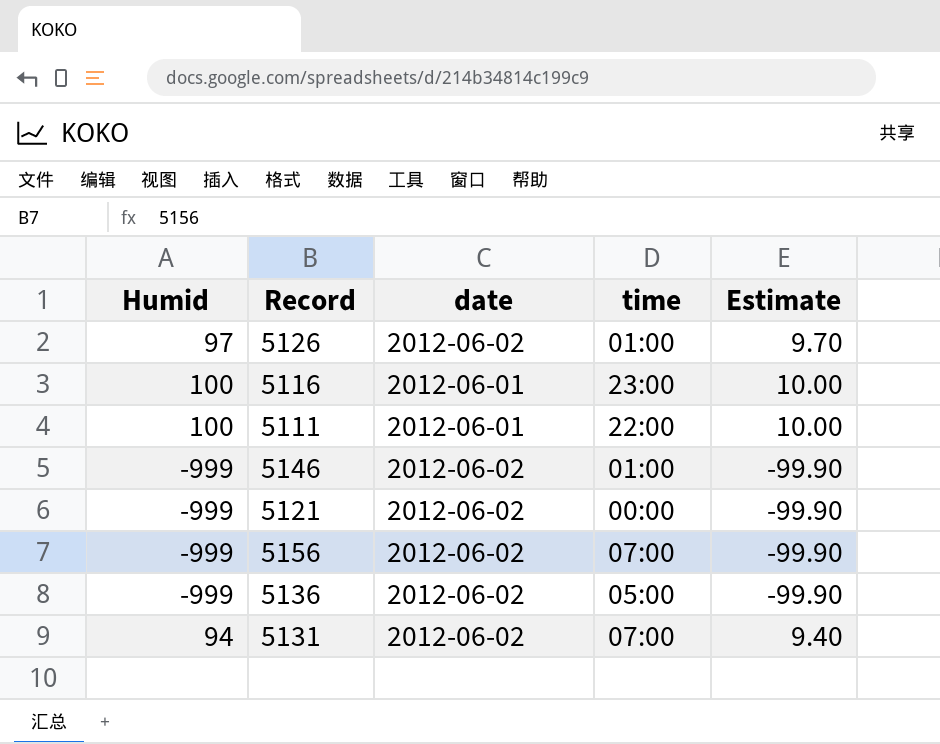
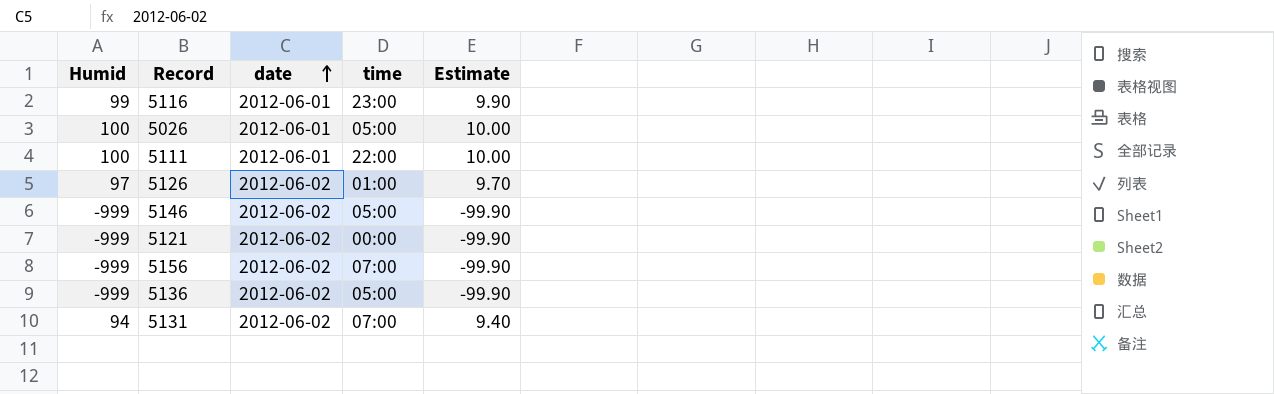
row order: none -> date ascending
5116 | Humid: 100 -> 99
5116 | Estimate: 10.00 -> 9.90
row 5026: none -> 100 | 2012-06-01 | 05:00 | 10.00
5146 | time: 01:00 -> 05:00

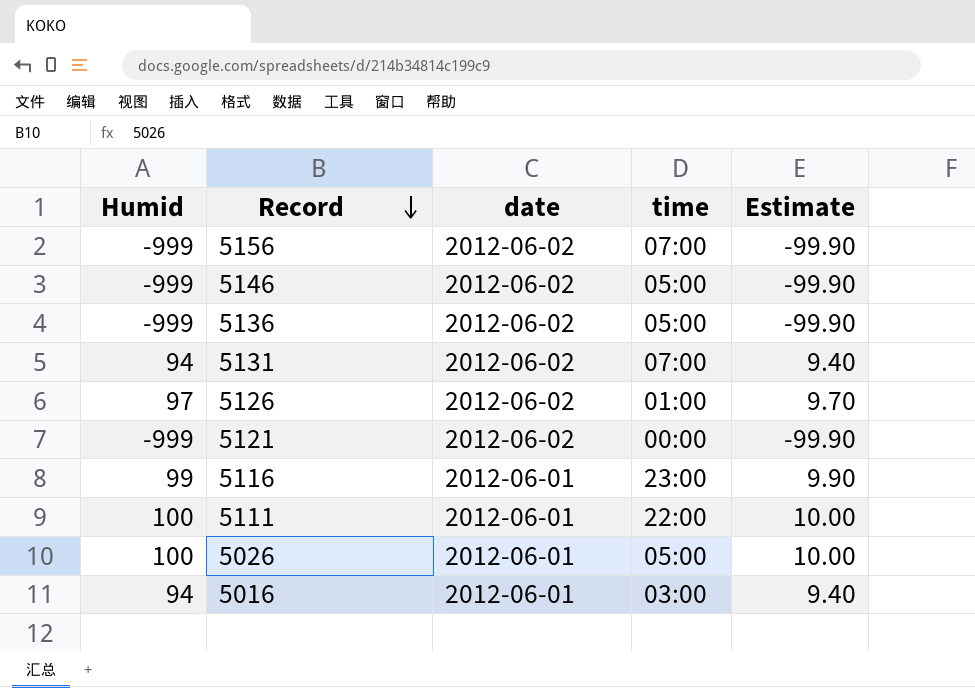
row order: date ascending -> Record descending
row 5016: none -> 94 | 2012-06-01 | 03:00 | 9.40

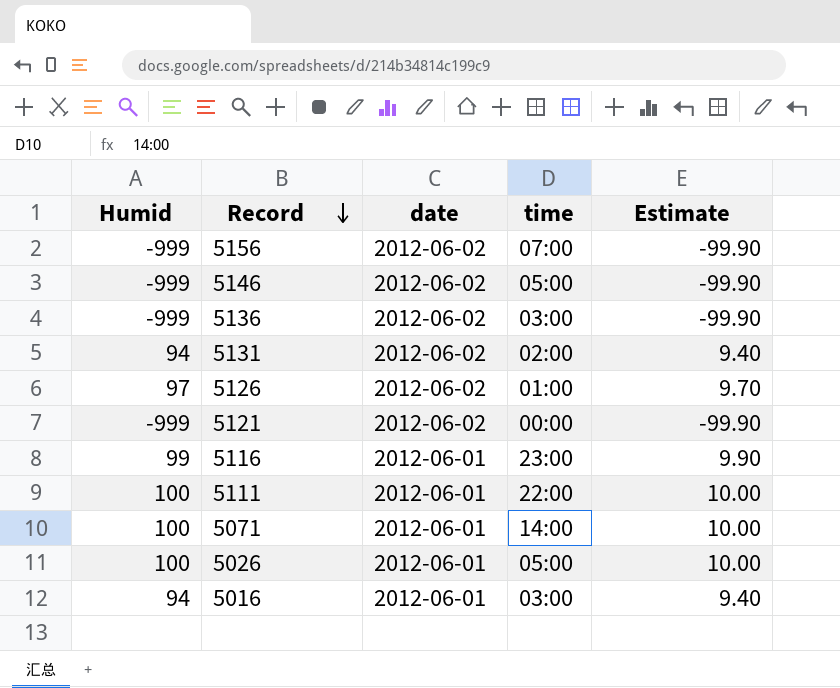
5136 | time: 05:00 -> 03:00
5131 | time: 07:00 -> 02:00
row 5071: none -> 100 | 2012-06-01 | 14:00 | 10.00

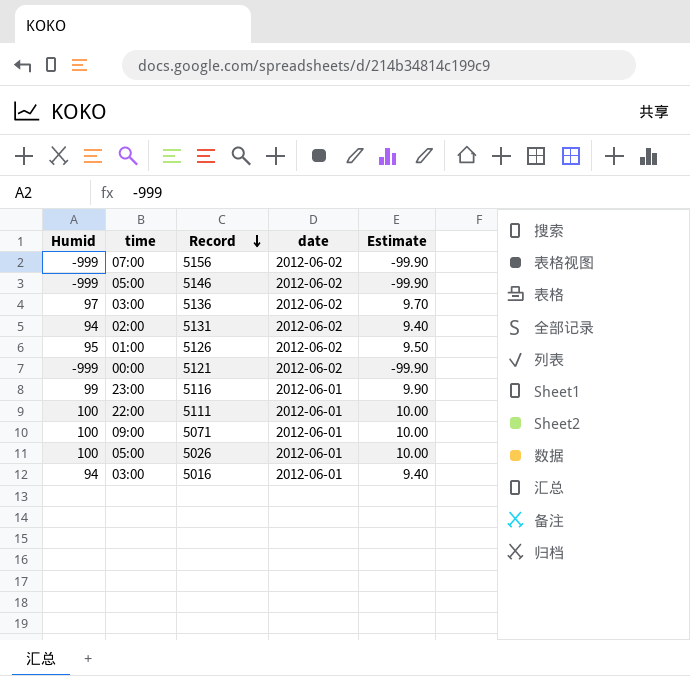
column time | position: 4 -> 2
5136 | Humid: -999 -> 97
5136 | Estimate: -99.90 -> 9.70
5126 | Humid: 97 -> 95
5126 | Estimate: 9.70 -> 9.50
5071 | time: 14:00 -> 09:00

